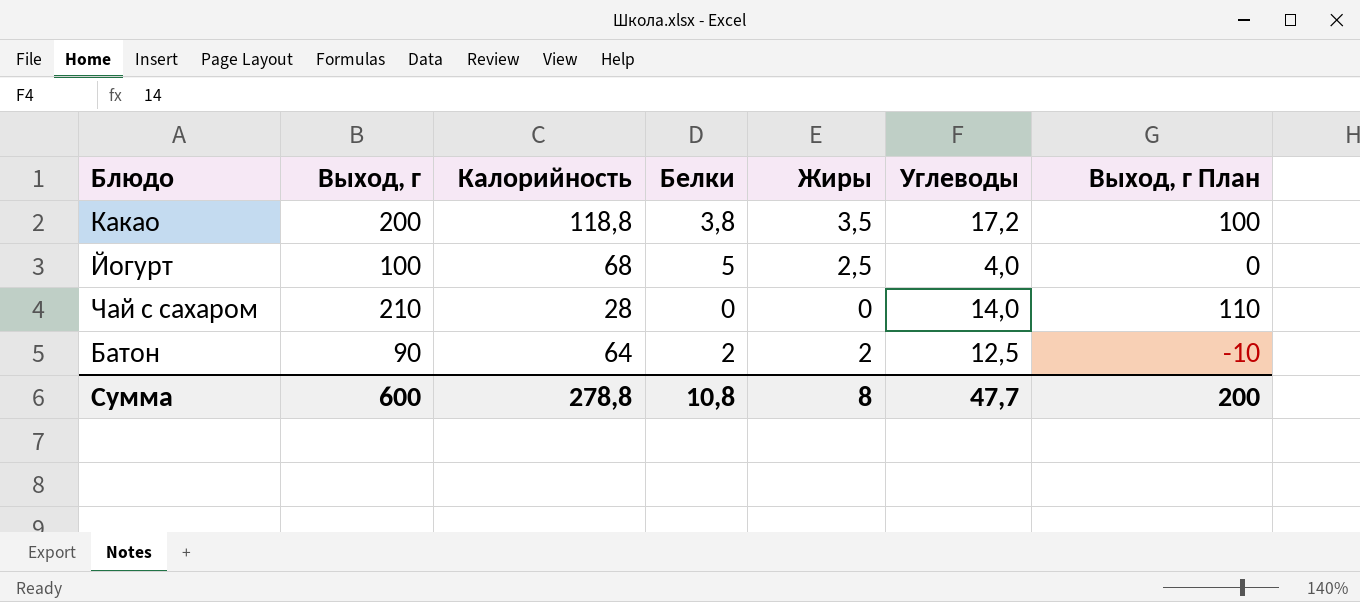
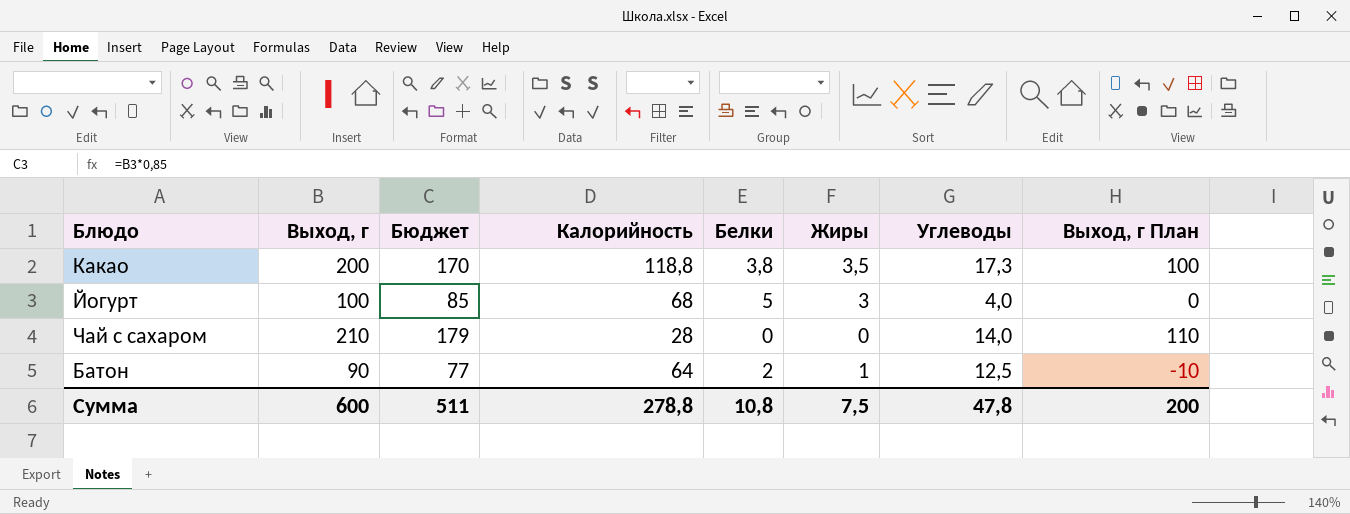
column Бюджет | formula: none -> [Выход, г] * 0,85
Какао | Углеводы: 17,2 -> 17,3
Йогурт | Жиры: 2,5 -> 3
Батон | Жиры: 2 -> 1
Сумма | Жиры: 8 -> 7,5
Сумма | Углеводы: 47,7 -> 47,8

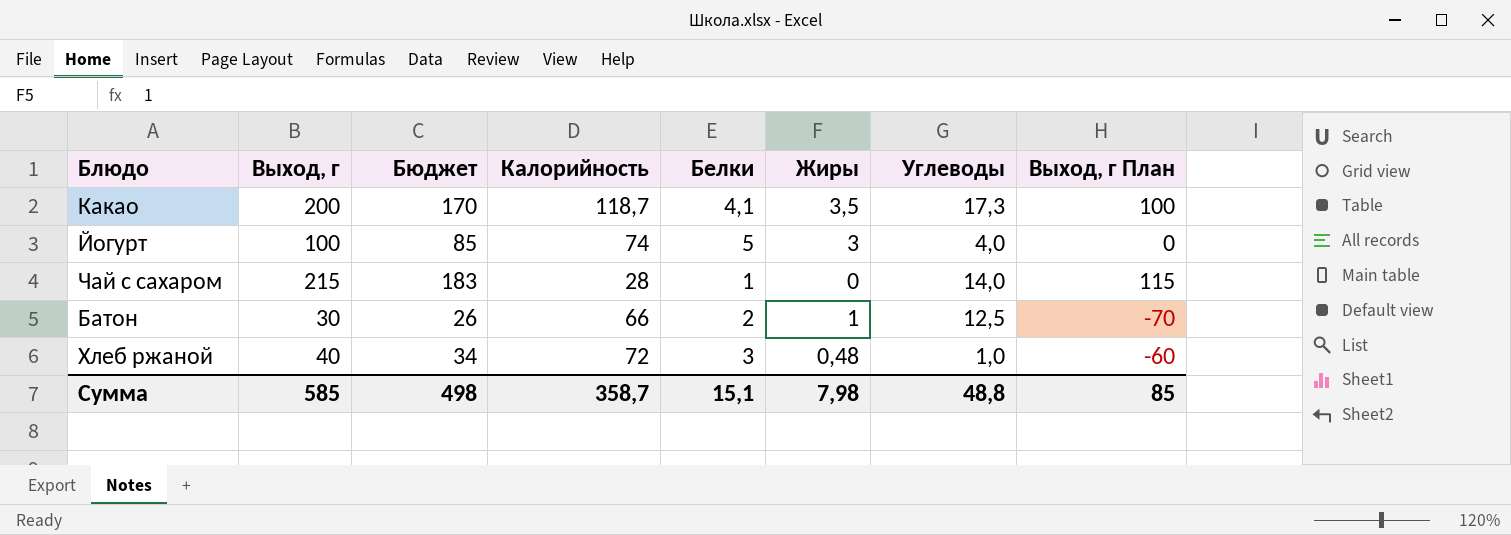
Какао | Калорийность: 118,8 -> 118,7
Какао | Белки: 3,8 -> 4,1
Йогурт | Калорийность: 68 -> 74
Чай с сахаром | Выход, г: 210 -> 215
Чай с сахаром | Бюджет: 179 -> 183
Чай с сахаром | Белки: 0 -> 1
Чай с сахаром | Выход, г План: 110 -> 115
Батон | Выход, г: 90 -> 30
Батон | Бюджет: 77 -> 26
Батон | Калорийность: 64 -> 66
Батон | Выход, г План: -10 -> -70
row Хлеб ржаной: none -> 40 | 34 | 72 | 3 | 0,48 | 1,0 | -60
Сумма | Выход, г: 600 -> 585
Сумма | Бюджет: 511 -> 498
Сумма | Калорийность: 278,8 -> 358,7
Сумма | Белки: 10,8 -> 15,1
Сумма | Жиры: 7,5 -> 7,98
Сумма | Углеводы: 47,8 -> 48,8
Сумма | Выход, г План: 200 -> 85

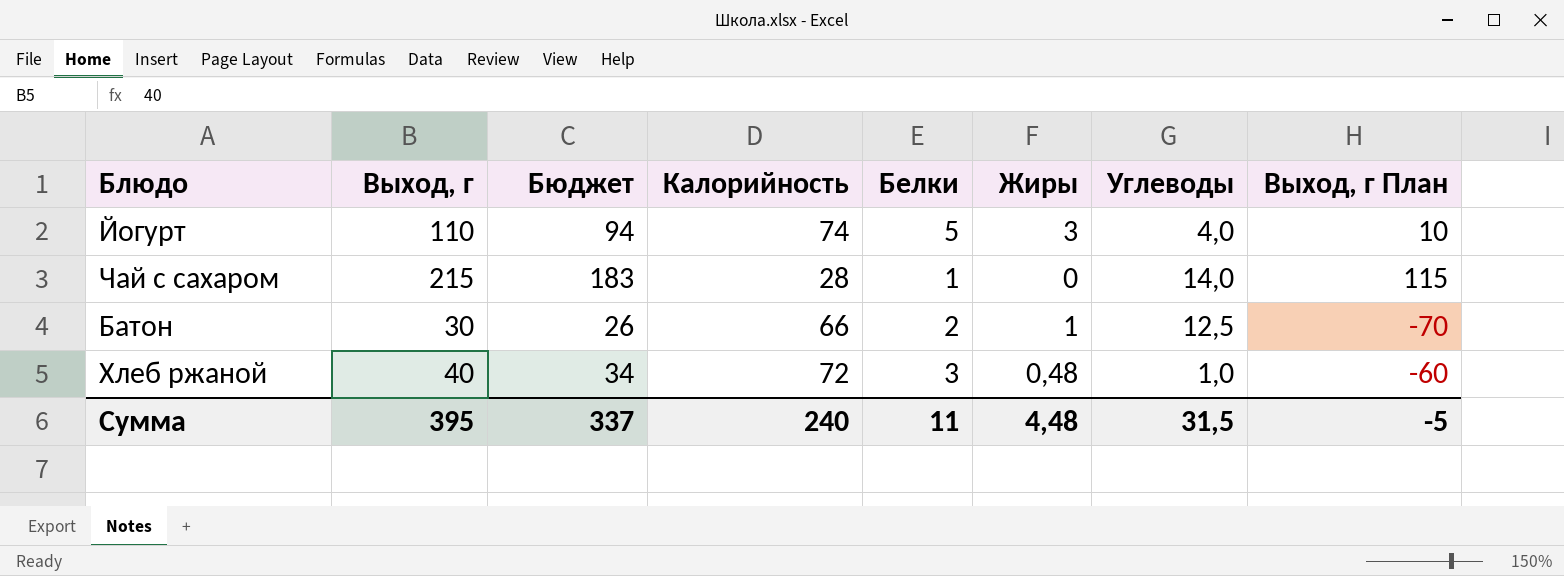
row Какао: 200 | 170 | 118,7 | 4,1 | 3,5 | 17,3 | 100 -> none
Йогурт | Выход, г: 100 -> 110
Йогурт | Бюджет: 85 -> 94
Йогурт | Выход, г План: 0 -> 10
Сумма | Выход, г: 585 -> 395
Сумма | Бюджет: 498 -> 337
Сумма | Калорийность: 358,7 -> 240
Сумма | Белки: 15,1 -> 11
Сумма | Жиры: 7,98 -> 4,48
Сумма | Углеводы: 48,8 -> 31,5
Сумма | Выход, г План: 85 -> -5

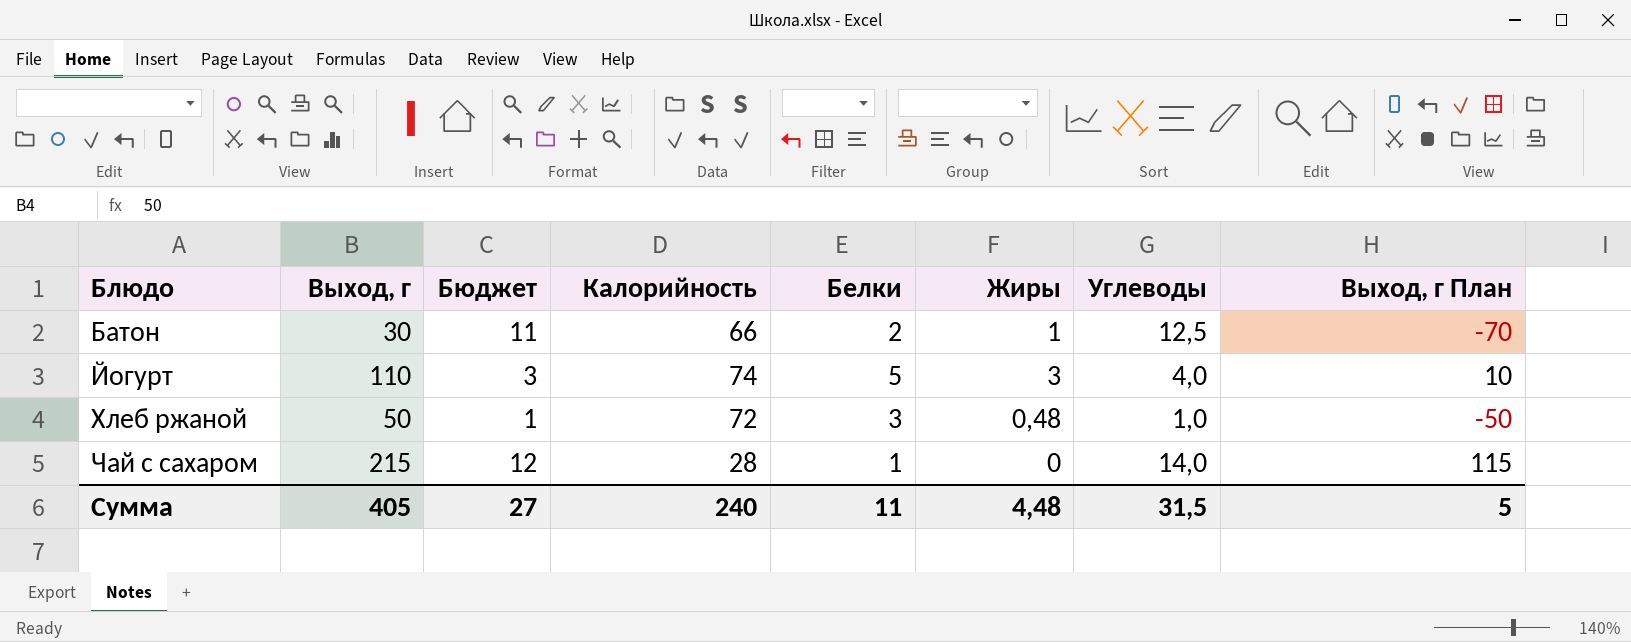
row order: none -> Блюдо ascending
column Бюджет | formula: [Выход, г] * 0,85 -> [Углеводы] * 0,85
Хлеб ржаной | Выход, г: 40 -> 50
Хлеб ржаной | Выход, г План: -60 -> -50
Сумма | Выход, г: 395 -> 405
Сумма | Бюджет: 337 -> 27
Сумма | Выход, г План: -5 -> 5

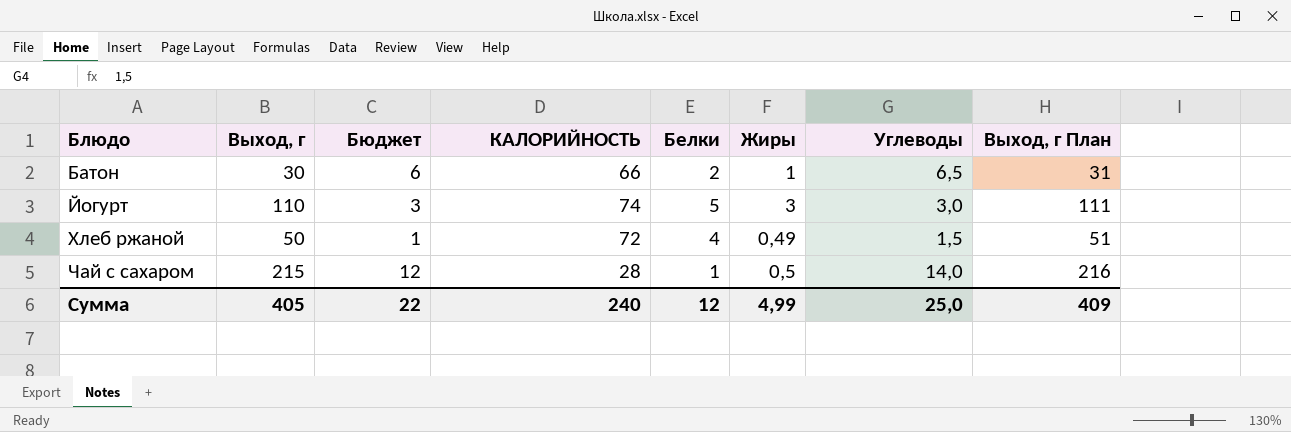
column name: Калорийность -> КАЛОРИЙНОСТЬ
column Выход, г План | formula: [Выход, г] - 100 -> [Выход, г] + 1
Батон | Бюджет: 11 -> 6
Батон | Углеводы: 12,5 -> 6,5
Йогурт | Углеводы: 4,0 -> 3,0
Хлеб ржаной | Белки: 3 -> 4
Хлеб ржаной | Жиры: 0,48 -> 0,49
Хлеб ржаной | Углеводы: 1,0 -> 1,5
Чай с сахаром | Жиры: 0 -> 0,5
Сумма | Бюджет: 27 -> 22
Сумма | Белки: 11 -> 12
Сумма | Жиры: 4,48 -> 4,99
Сумма | Углеводы: 31,5 -> 25,0
Сумма | Выход, г План: 5 -> 409

